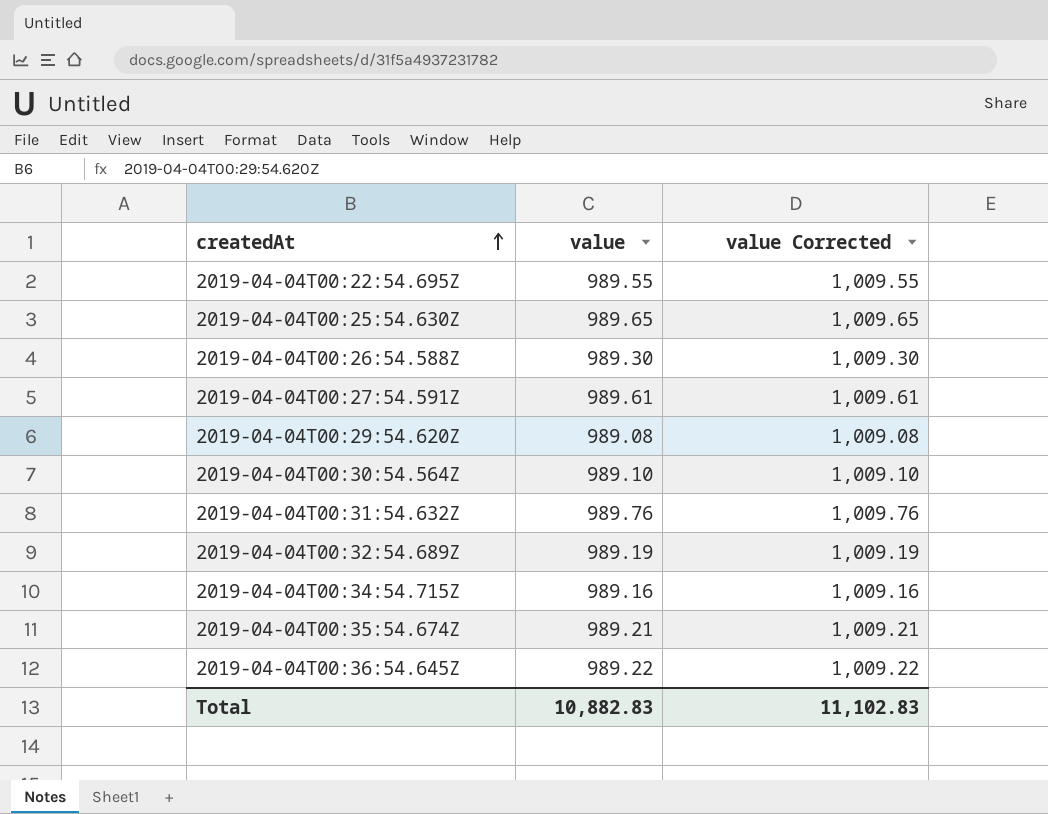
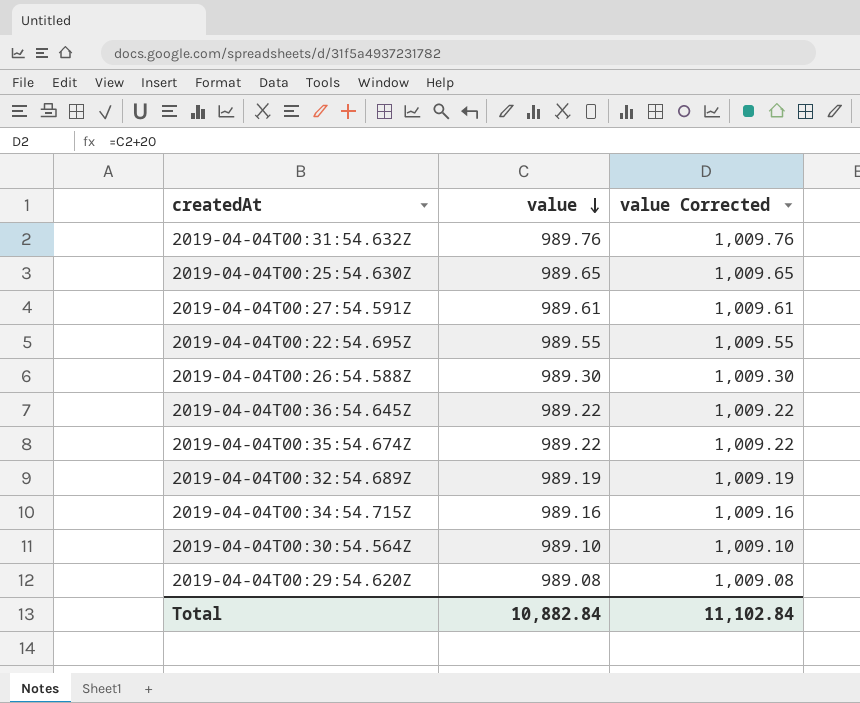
row order: createdAt ascending -> value descending
2019-04-04T00:35:54.674Z | value: 989.21 -> 989.22
2019-04-04T00:35:54.674Z | value Corrected: 1,009.21 -> 1,009.22
Total | value: 10,882.83 -> 10,882.84
Total | value Corrected: 11,102.83 -> 11,102.84

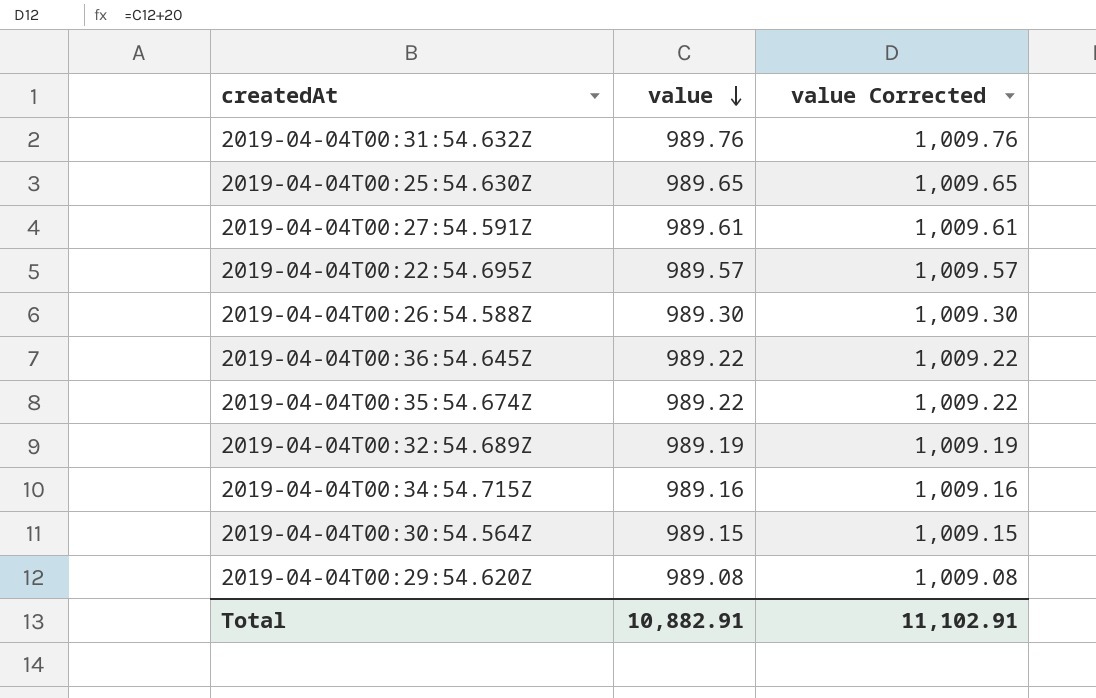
2019-04-04T00:22:54.695Z | value: 989.55 -> 989.57
2019-04-04T00:22:54.695Z | value Corrected: 1,009.55 -> 1,009.57
2019-04-04T00:30:54.564Z | value: 989.10 -> 989.15
2019-04-04T00:30:54.564Z | value Corrected: 1,009.10 -> 1,009.15
Total | value: 10,882.84 -> 10,882.91
Total | value Corrected: 11,102.84 -> 11,102.91

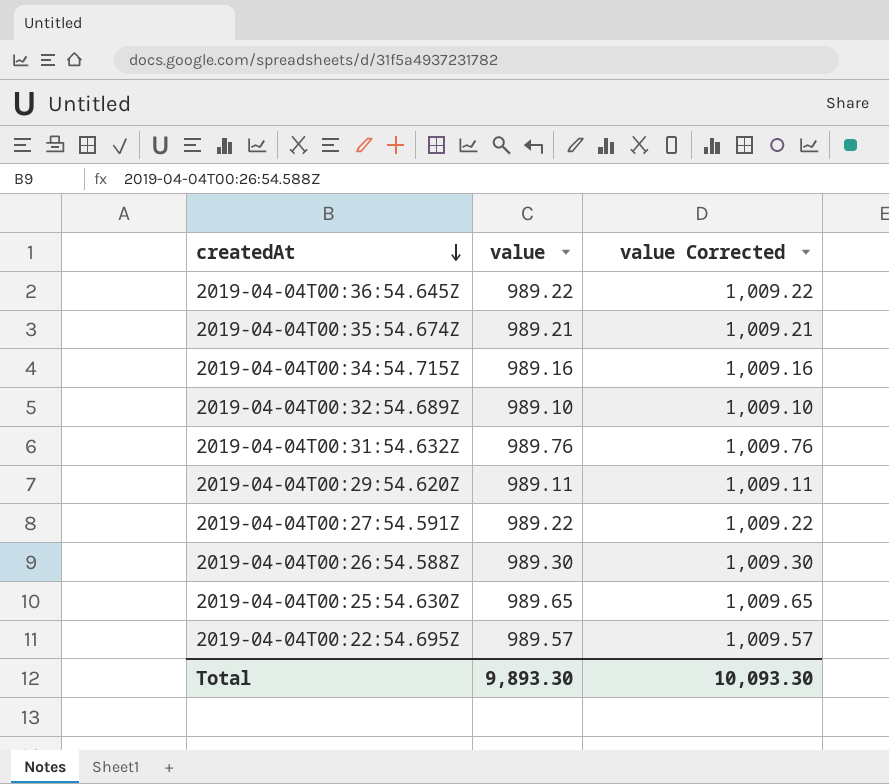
row order: value descending -> createdAt descending
row 2019-04-04T00:30:54.564Z: 989.15 | 1,009.15 -> none
2019-04-04T00:35:54.674Z | value: 989.22 -> 989.21
2019-04-04T00:35:54.674Z | value Corrected: 1,009.22 -> 1,009.21
2019-04-04T00:32:54.689Z | value: 989.19 -> 989.10
2019-04-04T00:32:54.689Z | value Corrected: 1,009.19 -> 1,009.10
2019-04-04T00:29:54.620Z | value: 989.08 -> 989.11
2019-04-04T00:29:54.620Z | value Corrected: 1,009.08 -> 1,009.11
2019-04-04T00:27:54.591Z | value: 989.61 -> 989.22
2019-04-04T00:27:54.591Z | value Corrected: 1,009.61 -> 1,009.22
Total | value: 10,882.91 -> 9,893.30
Total | value Corrected: 11,102.91 -> 10,093.30

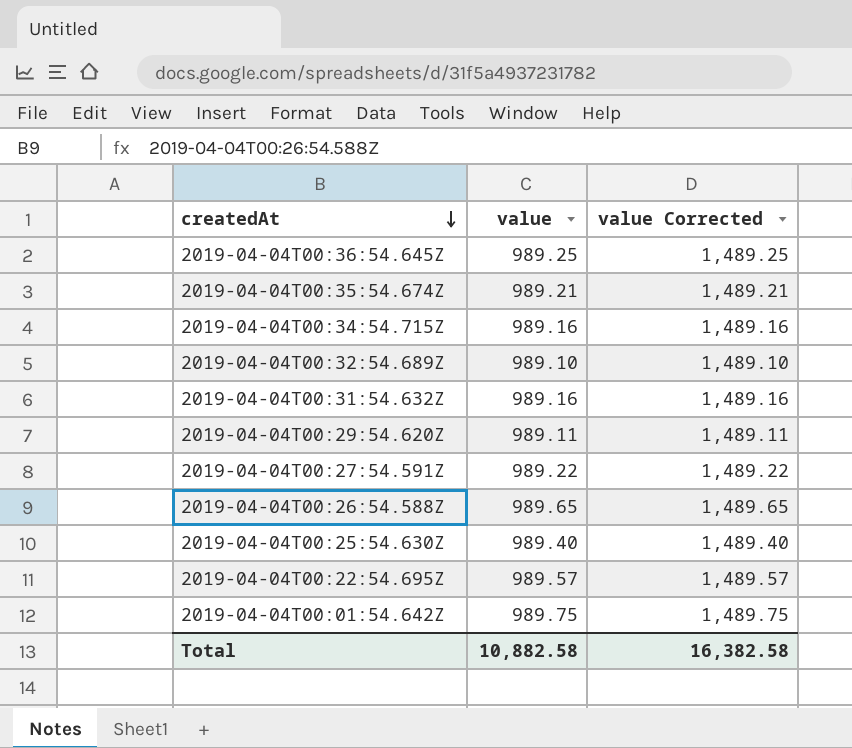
column value Corrected | formula: [value] + 20 -> [value] + 500
2019-04-04T00:36:54.645Z | value: 989.22 -> 989.25
2019-04-04T00:31:54.632Z | value: 989.76 -> 989.16
2019-04-04T00:26:54.588Z | value: 989.30 -> 989.65
2019-04-04T00:25:54.630Z | value: 989.65 -> 989.40
row 2019-04-04T00:01:54.642Z: none -> 989.75 | 1,489.75
Total | value: 9,893.30 -> 10,882.58
Total | value Corrected: 10,093.30 -> 16,382.58

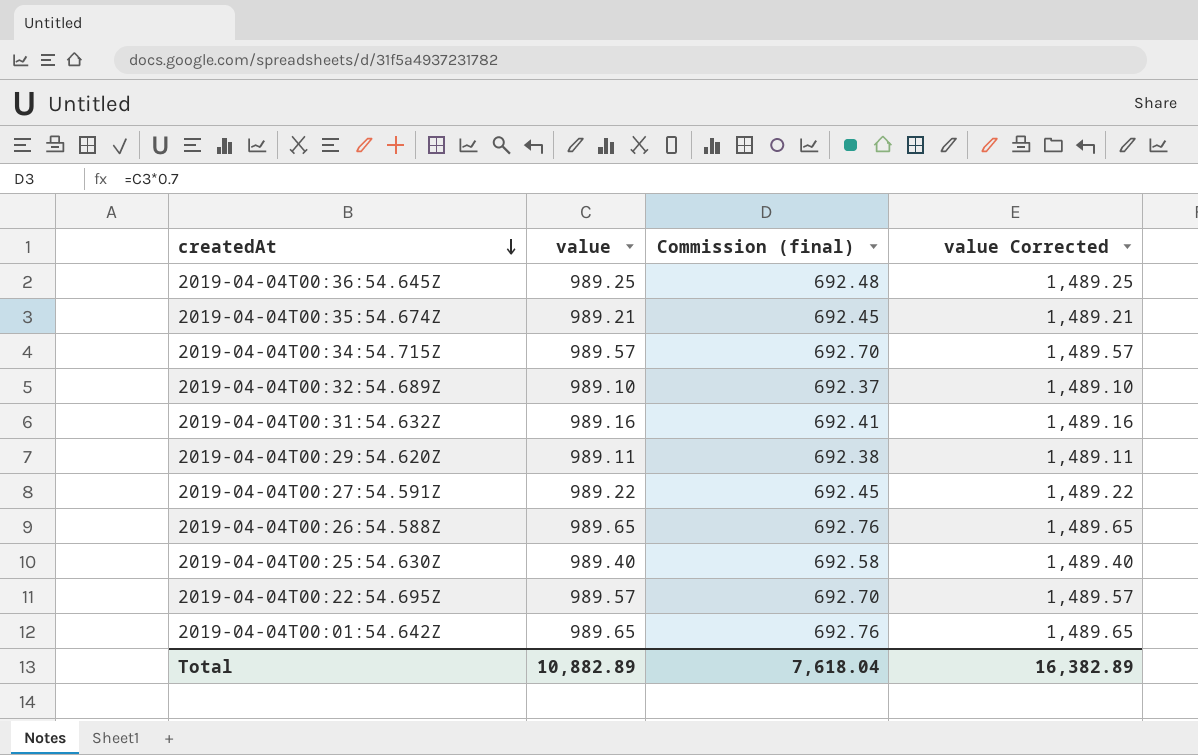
column Commission (final) | formula: none -> [value] * 0.7
2019-04-04T00:34:54.715Z | value: 989.16 -> 989.57
2019-04-04T00:34:54.715Z | value Corrected: 1,489.16 -> 1,489.57
2019-04-04T00:01:54.642Z | value: 989.75 -> 989.65
2019-04-04T00:01:54.642Z | value Corrected: 1,489.75 -> 1,489.65
Total | value: 10,882.58 -> 10,882.89
Total | value Corrected: 16,382.58 -> 16,382.89

